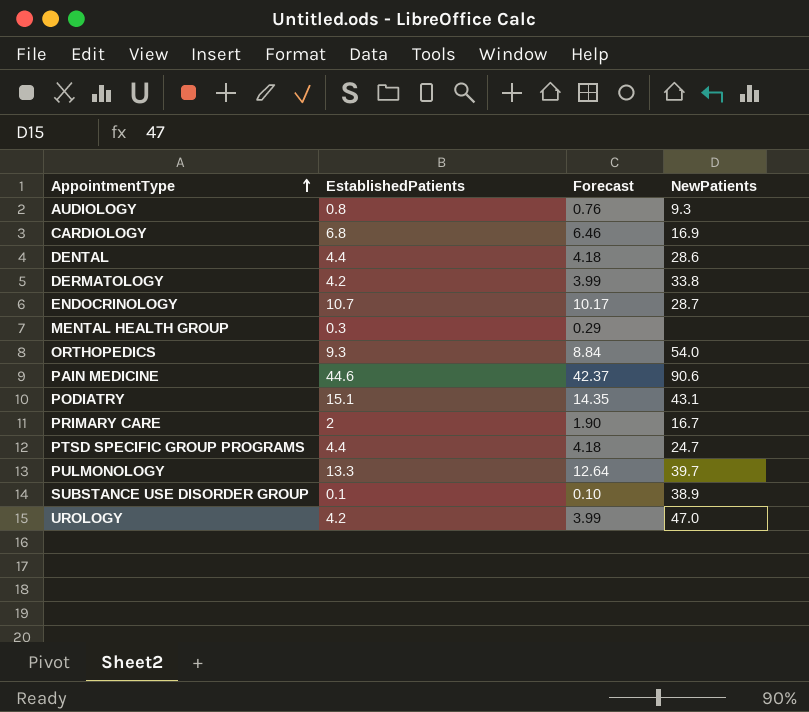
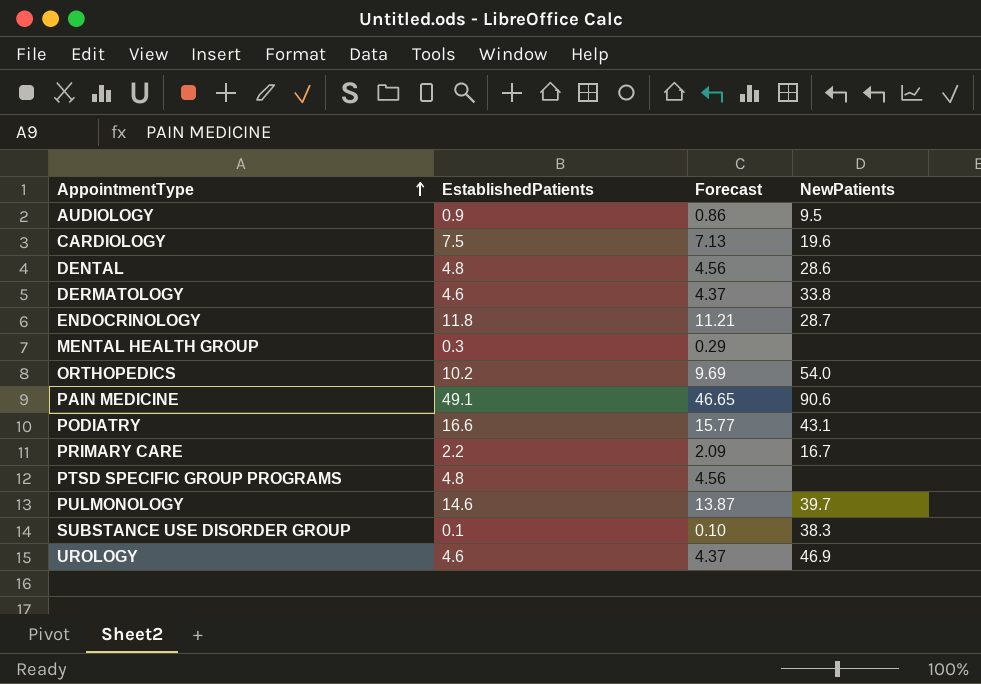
AUDIOLOGY | EstablishedPatients: 0.8 -> 0.9
AUDIOLOGY | Forecast: 0.76 -> 0.86
AUDIOLOGY | NewPatients: 9.3 -> 9.5
CARDIOLOGY | EstablishedPatients: 6.8 -> 7.5
CARDIOLOGY | Forecast: 6.46 -> 7.13
CARDIOLOGY | NewPatients: 16.9 -> 19.6
DENTAL | EstablishedPatients: 4.4 -> 4.8
DENTAL | Forecast: 4.18 -> 4.56
DERMATOLOGY | EstablishedPatients: 4.2 -> 4.6
DERMATOLOGY | Forecast: 3.99 -> 4.37
ENDOCRINOLOGY | EstablishedPatients: 10.7 -> 11.8
ENDOCRINOLOGY | Forecast: 10.17 -> 11.21
ORTHOPEDICS | EstablishedPatients: 9.3 -> 10.2
ORTHOPEDICS | Forecast: 8.84 -> 9.69
PAIN MEDICINE | EstablishedPatients: 44.6 -> 49.1
PAIN MEDICINE | Forecast: 42.37 -> 46.65
PODIATRY | EstablishedPatients: 15.1 -> 16.6
PODIATRY | Forecast: 14.35 -> 15.77
PRIMARY CARE | EstablishedPatients: 2 -> 2.2
PRIMARY CARE | Forecast: 1.90 -> 2.09
PTSD SPECIFIC GROUP PROGRAMS | EstablishedPatients: 4.4 -> 4.8
PTSD SPECIFIC GROUP PROGRAMS | Forecast: 4.18 -> 4.56
PTSD SPECIFIC GROUP PROGRAMS | NewPatients: 24.7 -> none
PULMONOLOGY | EstablishedPatients: 13.3 -> 14.6
PULMONOLOGY | Forecast: 12.64 -> 13.87
SUBSTANCE USE DISORDER GROUP | NewPatients: 38.9 -> 38.3
UROLOGY | EstablishedPatients: 4.2 -> 4.6
UROLOGY | Forecast: 3.99 -> 4.37
UROLOGY | NewPatients: 47.0 -> 46.9

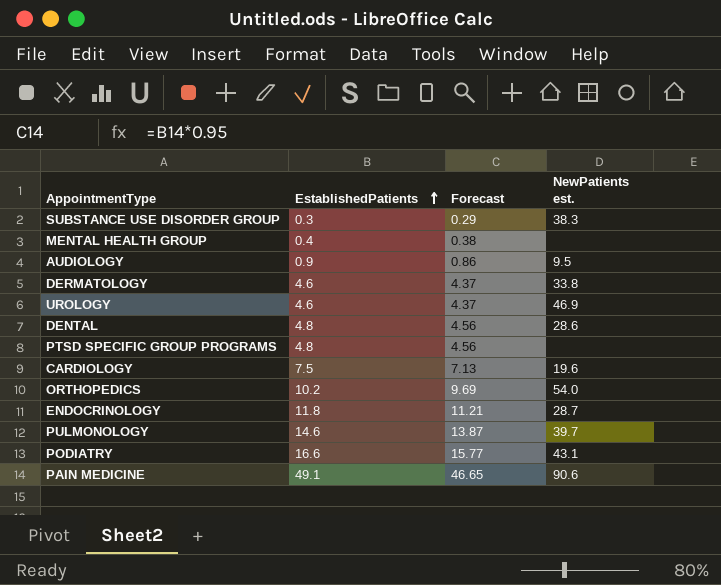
row order: AppointmentType ascending -> EstablishedPatients ascending
column name: NewPatients -> NewPatients est.
row PRIMARY CARE: 2.2 | 2.09 | 16.7 -> none
SUBSTANCE USE DISORDER GROUP | EstablishedPatients: 0.1 -> 0.3
SUBSTANCE USE DISORDER GROUP | Forecast: 0.10 -> 0.29
MENTAL HEALTH GROUP | EstablishedPatients: 0.3 -> 0.4
MENTAL HEALTH GROUP | Forecast: 0.29 -> 0.38

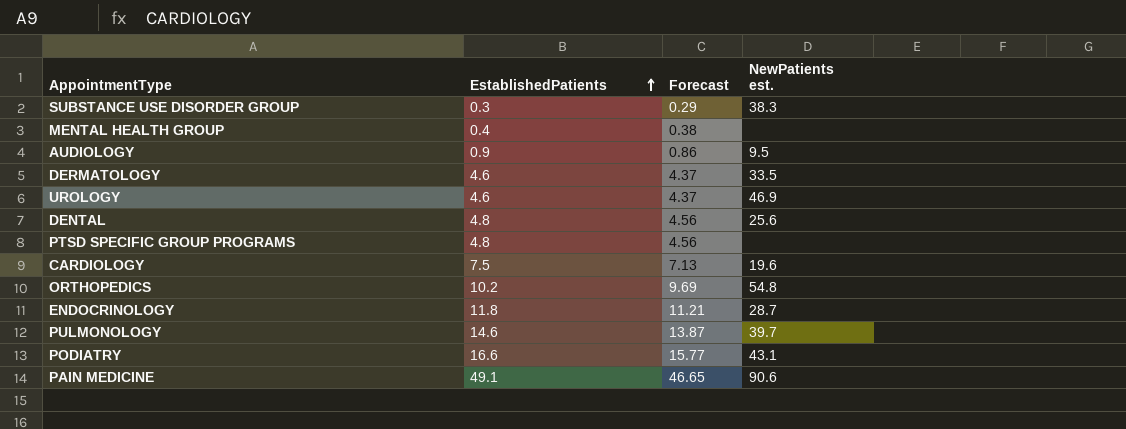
DERMATOLOGY | NewPatients est.: 33.8 -> 33.5
DENTAL | NewPatients est.: 28.6 -> 25.6
ORTHOPEDICS | NewPatients est.: 54.0 -> 54.8

